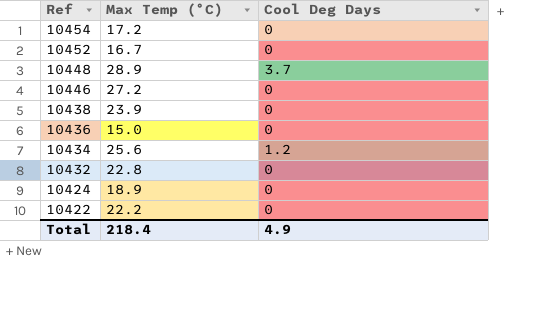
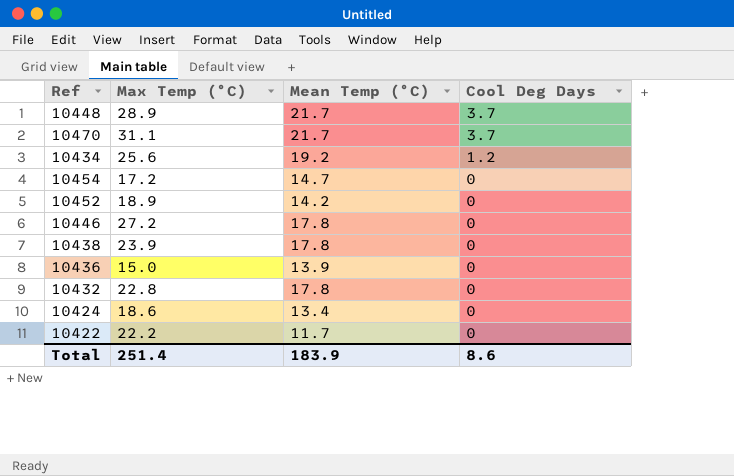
row order: Ref descending -> Cool Deg Days descending
column Mean Temp (°C) | position: none -> 3
row 10470: none -> 31.1 | 21.7 | 3.7
10452 | Max Temp (°C): 16.7 -> 18.9
10424 | Max Temp (°C): 18.9 -> 18.6
Total | Max Temp (°C): 218.4 -> 251.4
Total | Cool Deg Days: 4.9 -> 8.6

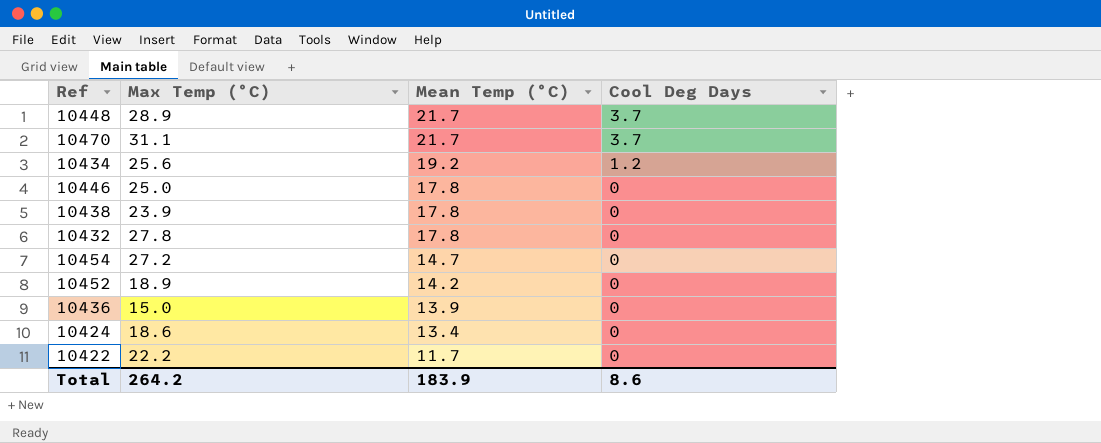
row order: Cool Deg Days descending -> Mean Temp (°C) descending
10446 | Max Temp (°C): 27.2 -> 25.0
10432 | Max Temp (°C): 22.8 -> 27.8
10454 | Max Temp (°C): 17.2 -> 27.2
Total | Max Temp (°C): 251.4 -> 264.2

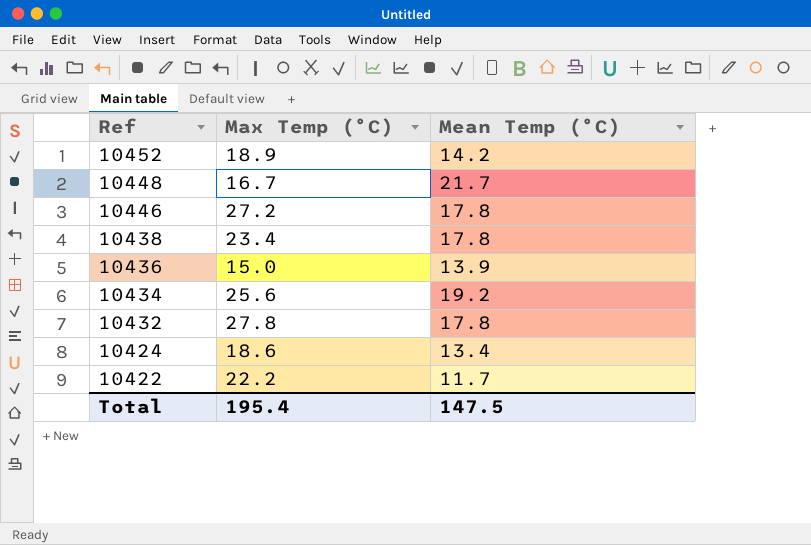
row order: Mean Temp (°C) descending -> Ref descending
column Cool Deg Days | position: 4 -> none
row 10470: 31.1 | 21.7 | 3.7 -> none
row 10454: 27.2 | 14.7 | 0 -> none
10448 | Max Temp (°C): 28.9 -> 16.7
10446 | Max Temp (°C): 25.0 -> 27.2
10438 | Max Temp (°C): 23.9 -> 23.4
Total | Max Temp (°C): 264.2 -> 195.4
Total | Mean Temp (°C): 183.9 -> 147.5

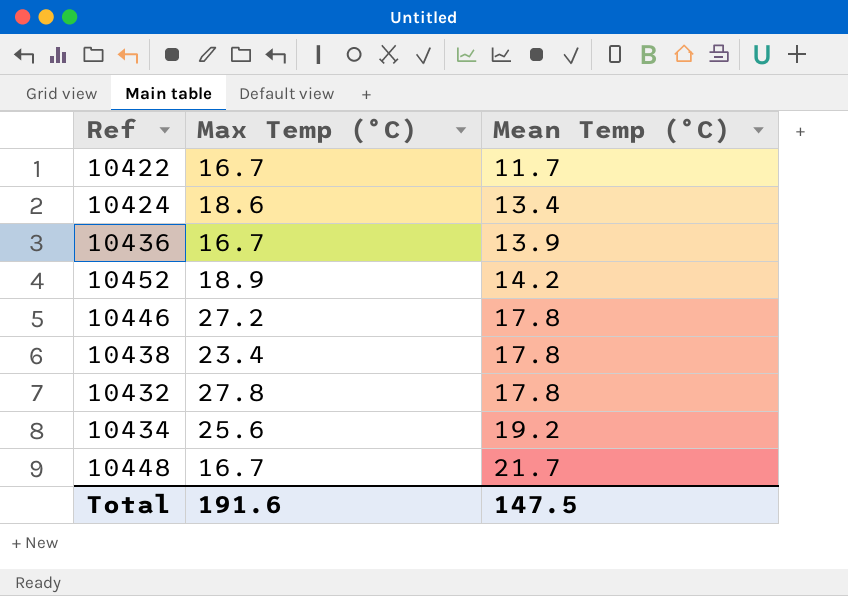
row order: Ref descending -> Mean Temp (°C) ascending
10422 | Max Temp (°C): 22.2 -> 16.7
10436 | Max Temp (°C): 15.0 -> 16.7
Total | Max Temp (°C): 195.4 -> 191.6

